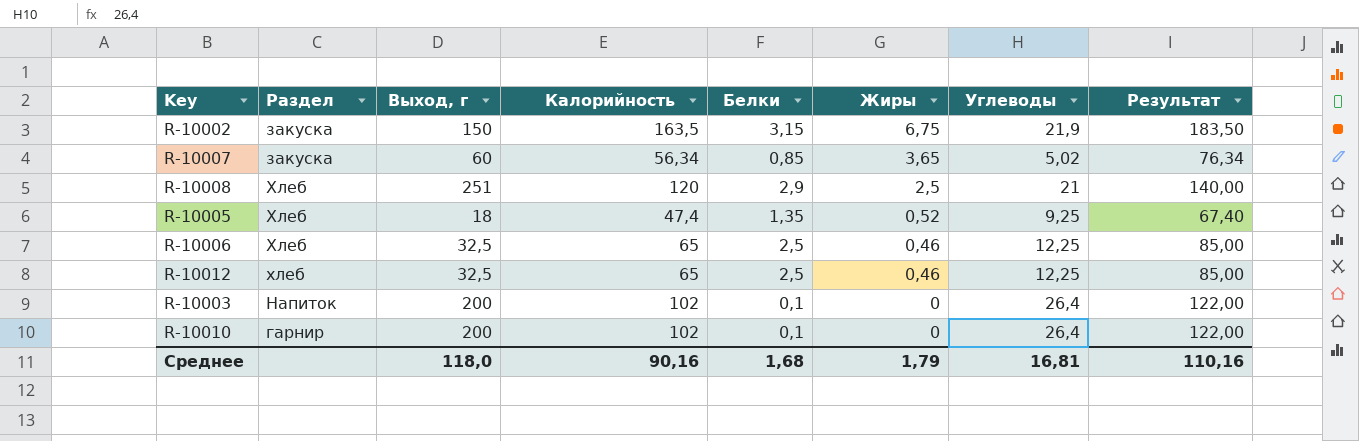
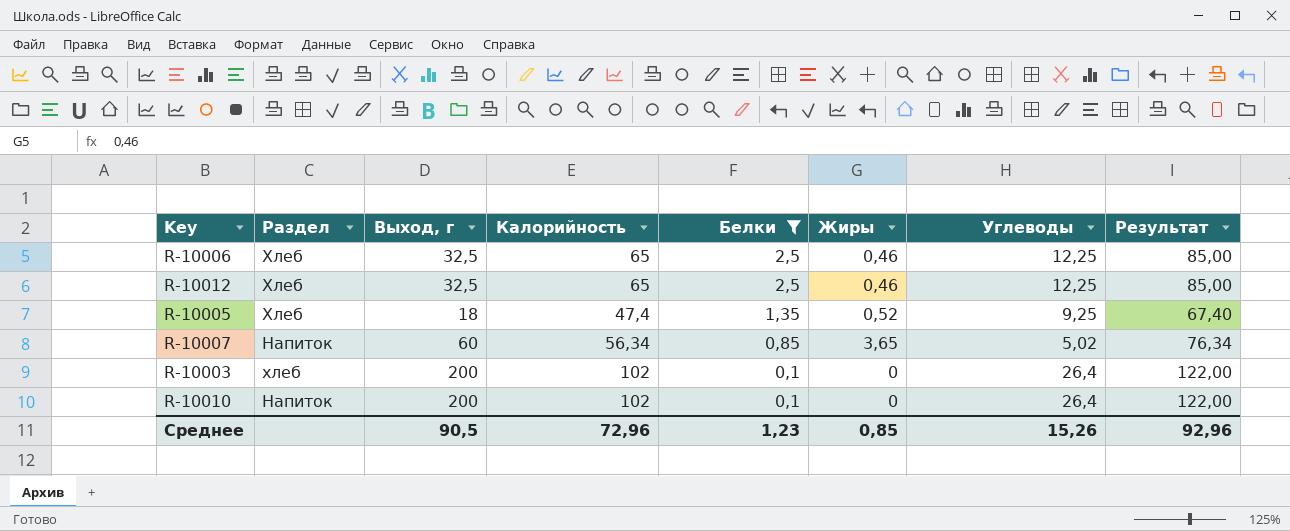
filter: none -> Белки <= 2,5
row order: Жиры descending -> Белки descending
R-10012 | Раздел: хлеб -> Хлеб
R-10007 | Раздел: закуска -> Напиток
R-10003 | Раздел: Напиток -> хлеб
R-10010 | Раздел: гарнир -> Напиток
Среднее | Выход, г: 118,0 -> 90,5
Среднее | Калорийность: 90,16 -> 72,96
Среднее | Белки: 1,68 -> 1,23
Среднее | Жиры: 1,79 -> 0,85
Среднее | Углеводы: 16,81 -> 15,26
Среднее | Результат: 110,16 -> 92,96

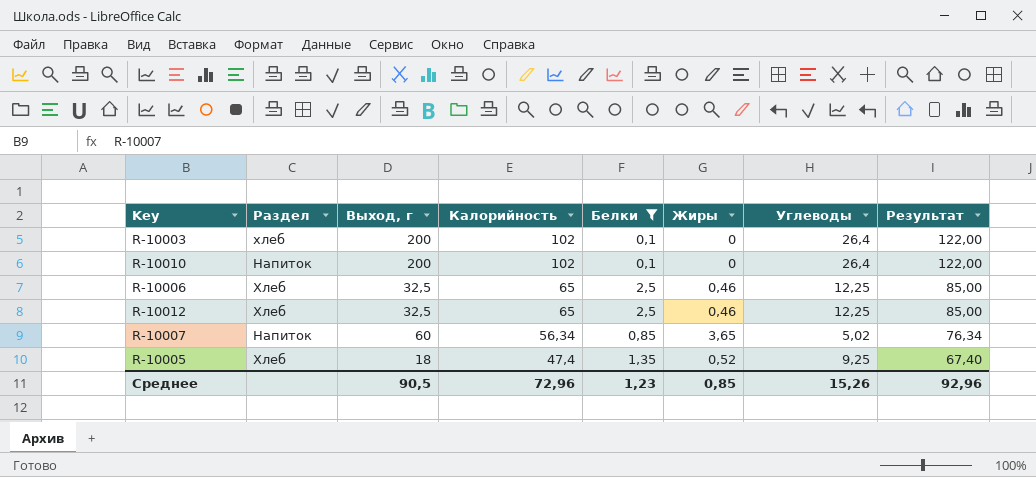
row order: Белки descending -> Калорийность descending

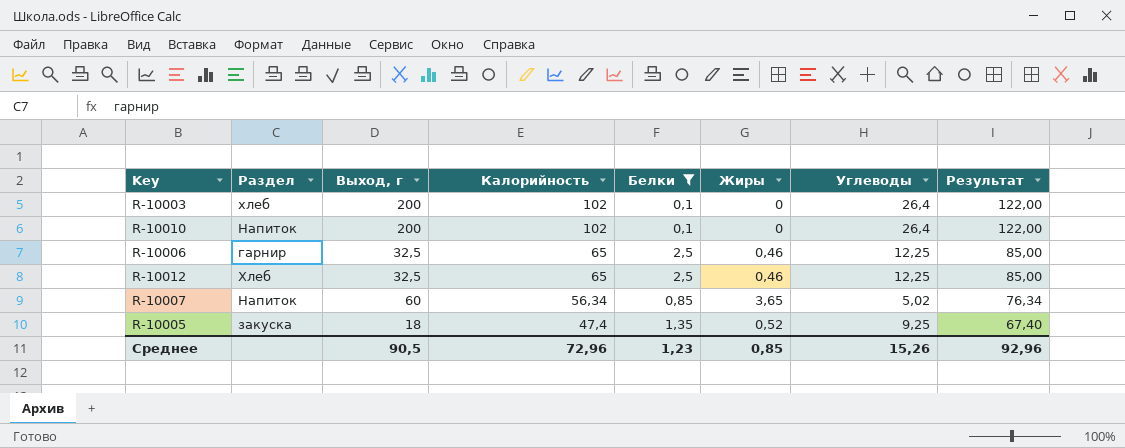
R-10006 | Раздел: Хлеб -> гарнир
R-10005 | Раздел: Хлеб -> закуска

